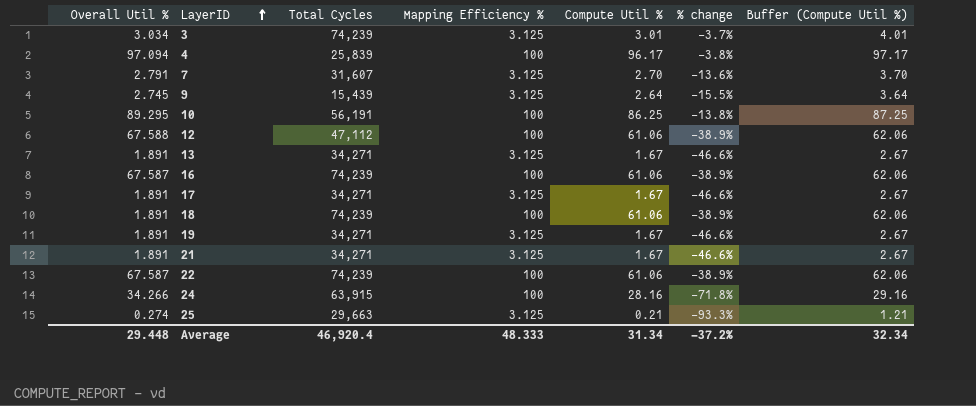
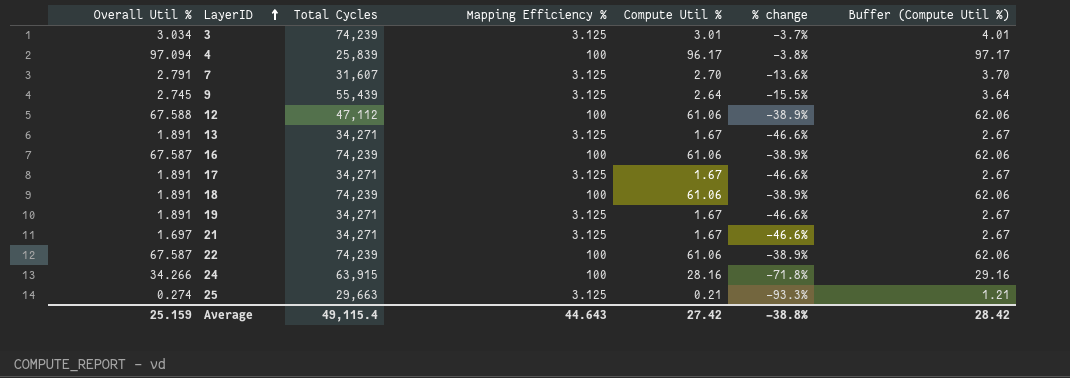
row 10: 89.295 | 56,191 | 100 | 86.25 | -13.8% | 87.25 -> none
9 | Total Cycles: 15,439 -> 55,439
21 | Overall Util %: 1.891 -> 1.697
Average | Overall Util %: 29.448 -> 25.159
Average | Total Cycles: 46,920.4 -> 49,115.4
Average | Mapping Efficiency %: 48.333 -> 44.643
Average | Compute Util %: 31.34 -> 27.42
Average | % change: -37.2% -> -38.8%
Average | Buffer (Compute Util %): 32.34 -> 28.42

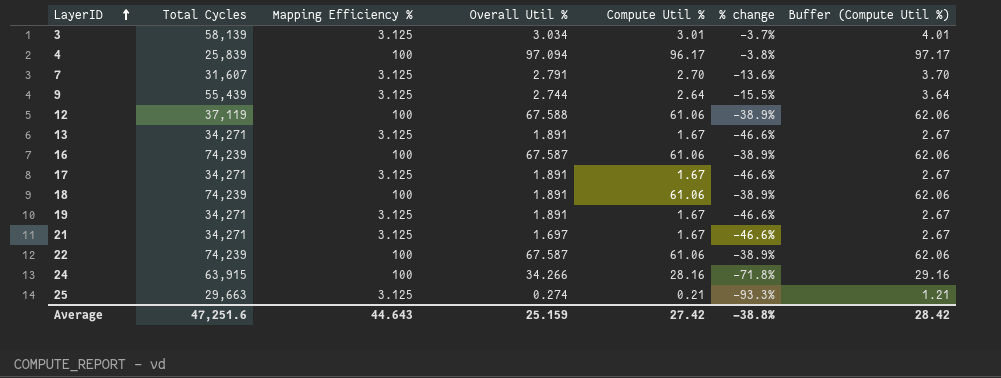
column Overall Util % | position: 1 -> 4
3 | Total Cycles: 74,239 -> 58,139
9 | Overall Util %: 2.745 -> 2.744
12 | Total Cycles: 47,112 -> 37,119
Average | Total Cycles: 49,115.4 -> 47,251.6

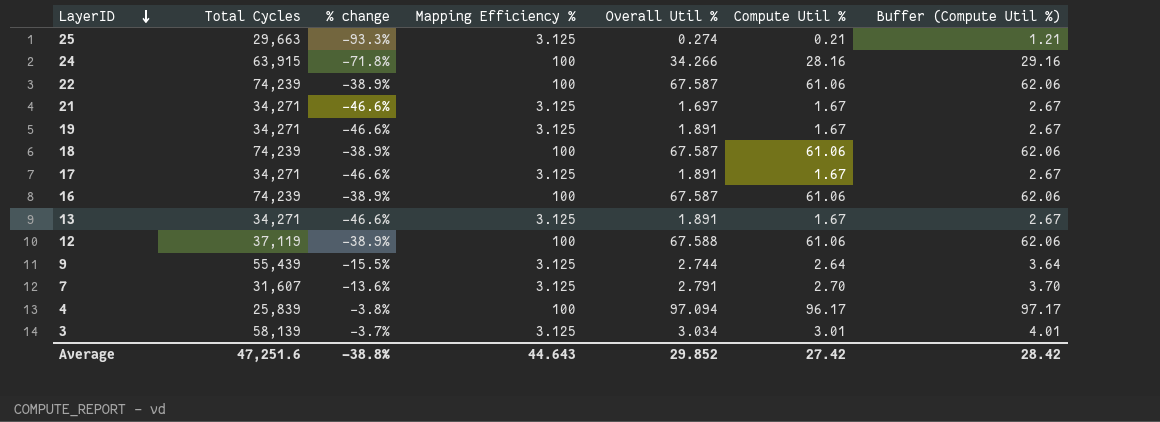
row order: LayerID ascending -> LayerID descending
column % change | position: 6 -> 3
18 | Overall Util %: 1.891 -> 67.587
Average | Overall Util %: 25.159 -> 29.852

